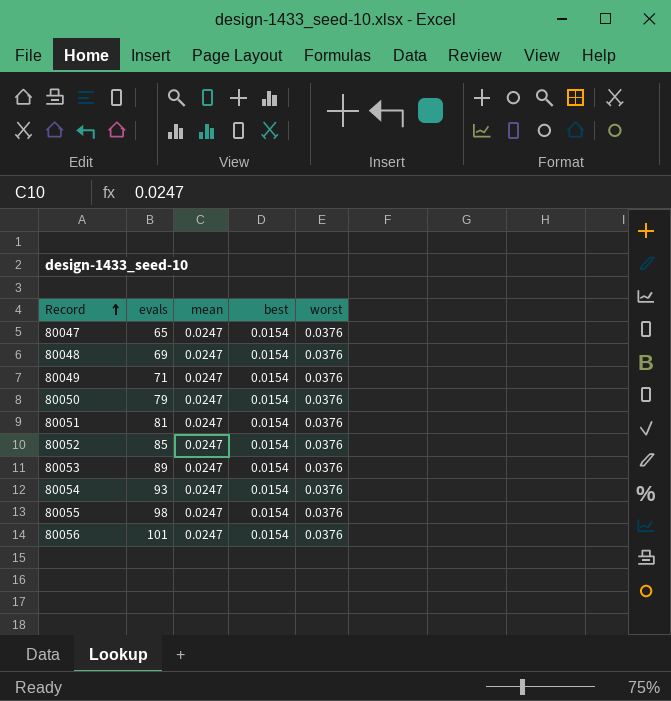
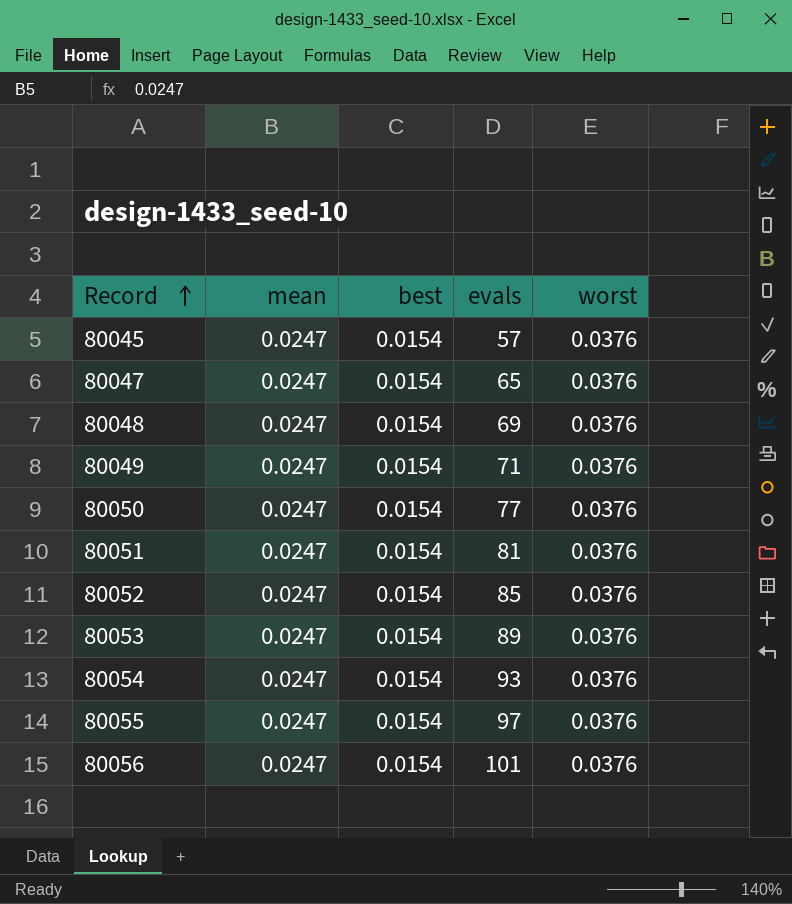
column evals | position: 2 -> 4
row 80045: none -> 0.0247 | 0.0154 | 57 | 0.0376
80050 | evals: 79 -> 77
80055 | evals: 98 -> 97

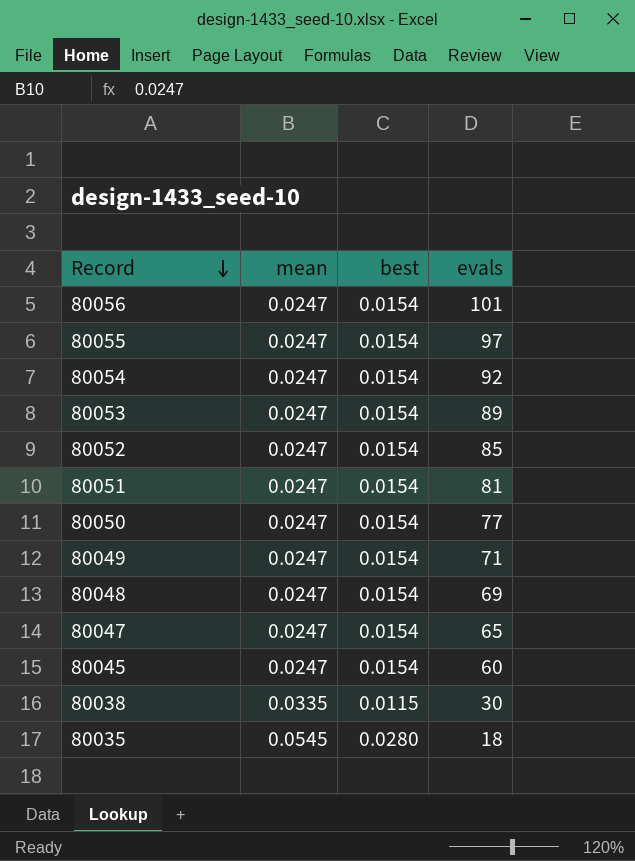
row order: Record ascending -> Record descending
column worst | position: 5 -> none
80054 | evals: 93 -> 92
80045 | evals: 57 -> 60
row 80038: none -> 0.0335 | 0.0115 | 30
row 80035: none -> 0.0545 | 0.0280 | 18

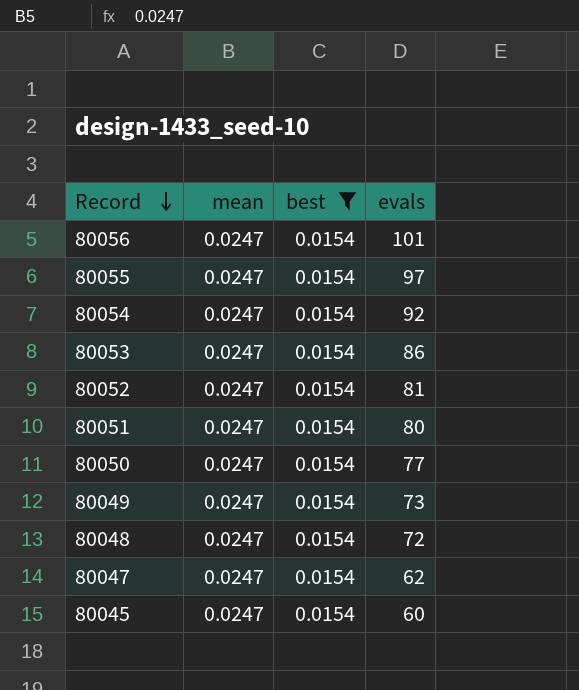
filter: none -> best = 0.0154
80053 | evals: 89 -> 86
80052 | evals: 85 -> 81
80051 | evals: 81 -> 80
80049 | evals: 71 -> 73
80048 | evals: 69 -> 72
80047 | evals: 65 -> 62

